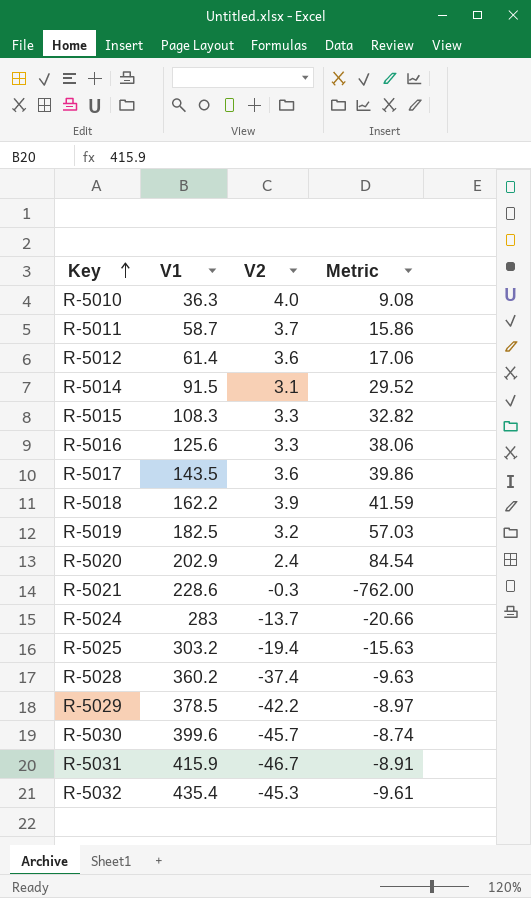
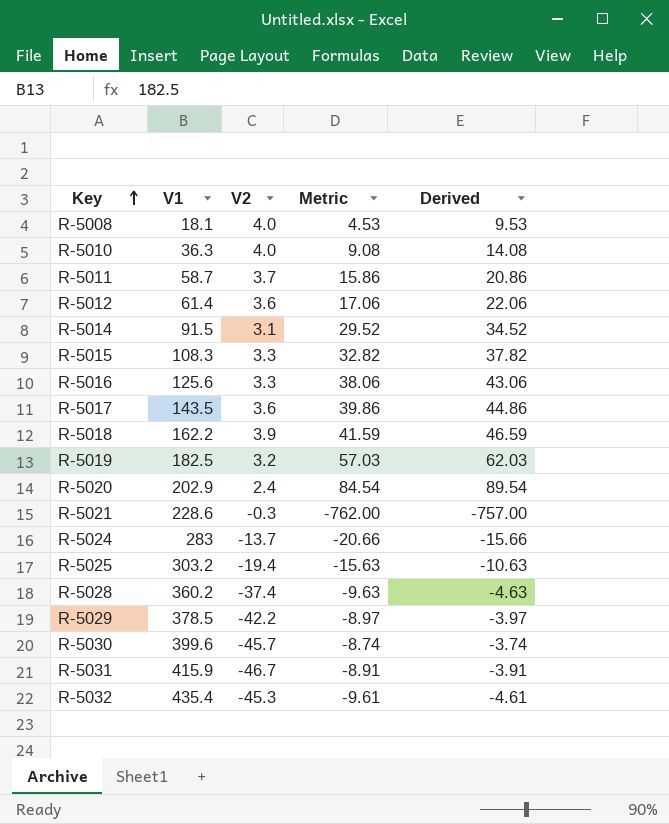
column Derived | formula: none -> [Metric] + 5
row R-5008: none -> 18.1 | 4.0 | 4.53 | 9.53

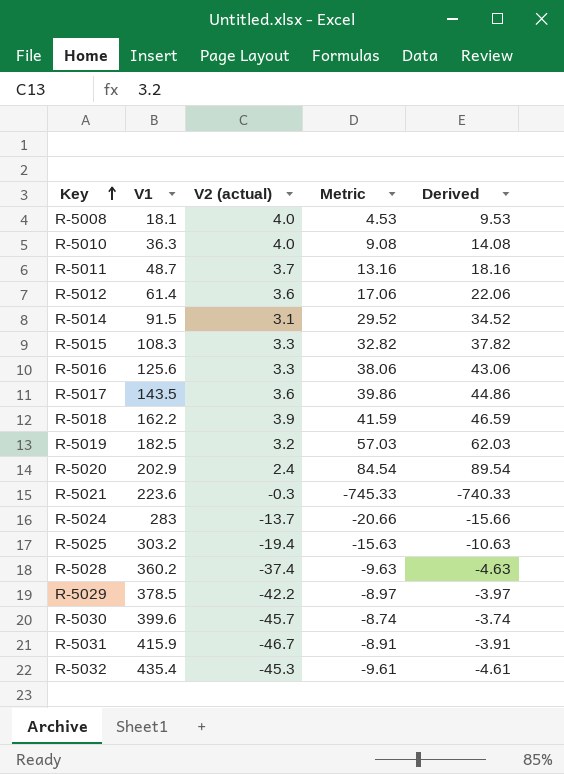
column name: V2 -> V2 (actual)
R-5011 | V1: 58.7 -> 48.7
R-5011 | Metric: 15.86 -> 13.16
R-5011 | Derived: 20.86 -> 18.16
R-5021 | V1: 228.6 -> 223.6
R-5021 | Metric: -762.00 -> -745.33
R-5021 | Derived: -757.00 -> -740.33

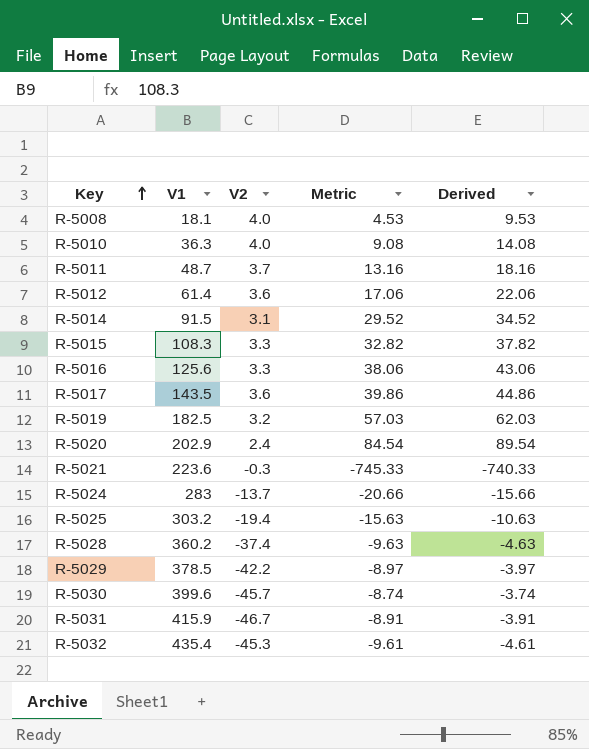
column name: V2 (actual) -> V2
row R-5018: 162.2 | 3.9 | 41.59 | 46.59 -> none

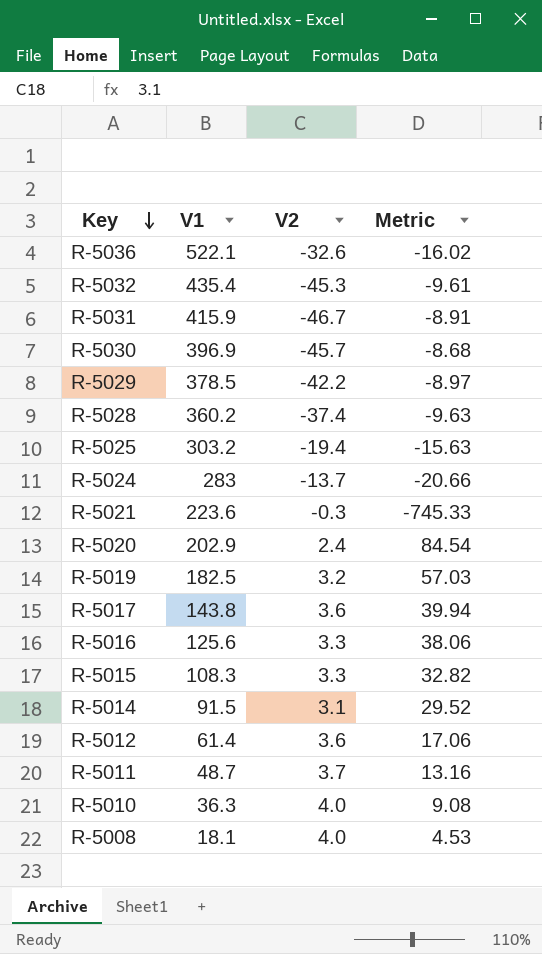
row order: Key ascending -> Key descending
column Derived | formula: [Metric] + 5 -> none
row R-5036: none -> 522.1 | -32.6 | -16.02
R-5030 | V1: 399.6 -> 396.9
R-5030 | Metric: -8.74 -> -8.68
R-5017 | V1: 143.5 -> 143.8
R-5017 | Metric: 39.86 -> 39.94

